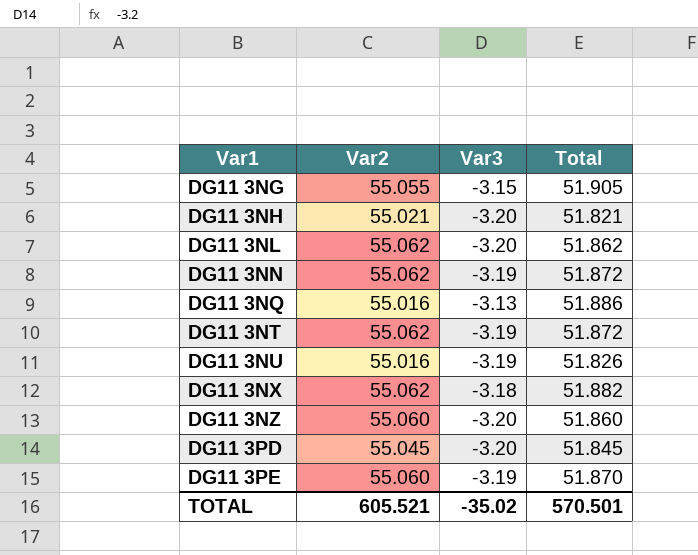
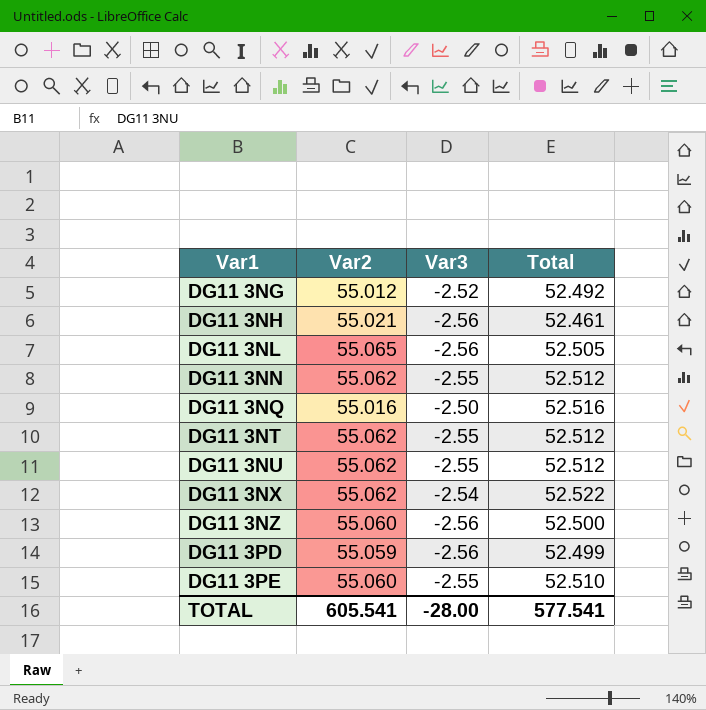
DG11 3NG | Var2: 55.055 -> 55.012
DG11 3NG | Var3: -3.15 -> -2.52
DG11 3NG | Total: 51.905 -> 52.492
DG11 3NH | Var3: -3.20 -> -2.56
DG11 3NH | Total: 51.821 -> 52.461
DG11 3NL | Var2: 55.062 -> 55.065
DG11 3NL | Var3: -3.20 -> -2.56
DG11 3NL | Total: 51.862 -> 52.505
DG11 3NN | Var3: -3.19 -> -2.55
DG11 3NN | Total: 51.872 -> 52.512
DG11 3NQ | Var3: -3.13 -> -2.50
DG11 3NQ | Total: 51.886 -> 52.516
DG11 3NT | Var3: -3.19 -> -2.55
DG11 3NT | Total: 51.872 -> 52.512
DG11 3NU | Var2: 55.016 -> 55.062
DG11 3NU | Var3: -3.19 -> -2.55
DG11 3NU | Total: 51.826 -> 52.512
DG11 3NX | Var3: -3.18 -> -2.54
DG11 3NX | Total: 51.882 -> 52.522
DG11 3NZ | Var3: -3.20 -> -2.56
DG11 3NZ | Total: 51.860 -> 52.500
DG11 3PD | Var2: 55.045 -> 55.059
DG11 3PD | Var3: -3.20 -> -2.56
DG11 3PD | Total: 51.845 -> 52.499
DG11 3PE | Var3: -3.19 -> -2.55
DG11 3PE | Total: 51.870 -> 52.510
TOTAL | Var2: 605.521 -> 605.541
TOTAL | Var3: -35.02 -> -28.00
TOTAL | Total: 570.501 -> 577.541

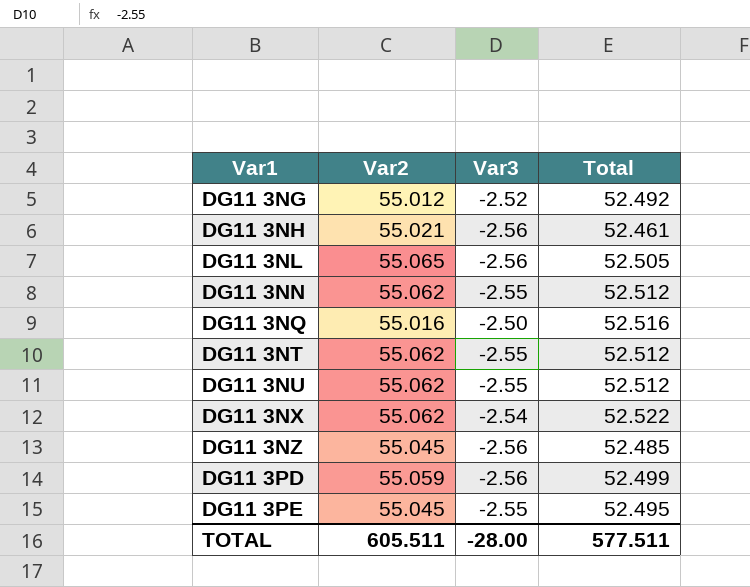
DG11 3NZ | Var2: 55.060 -> 55.045
DG11 3NZ | Total: 52.500 -> 52.485
DG11 3PE | Var2: 55.060 -> 55.045
DG11 3PE | Total: 52.510 -> 52.495
TOTAL | Var2: 605.541 -> 605.511
TOTAL | Total: 577.541 -> 577.511

